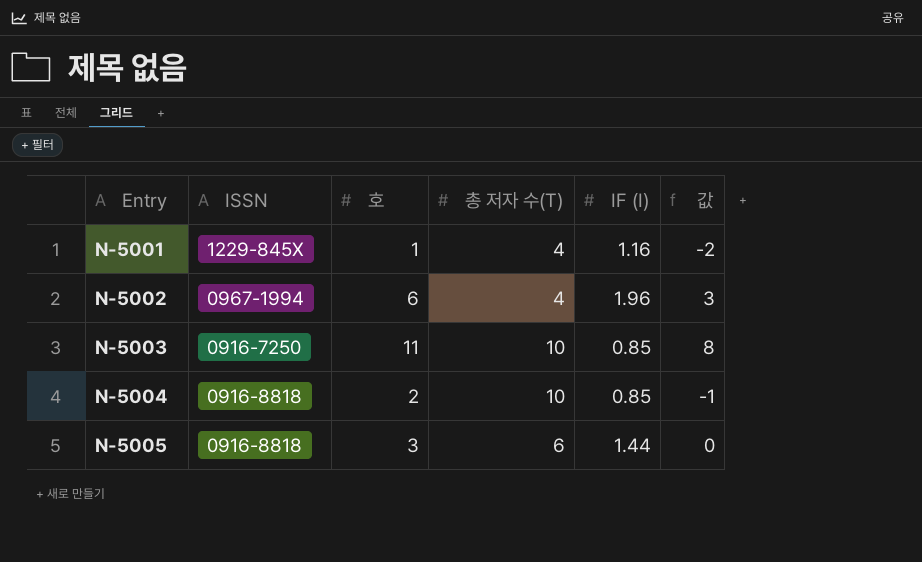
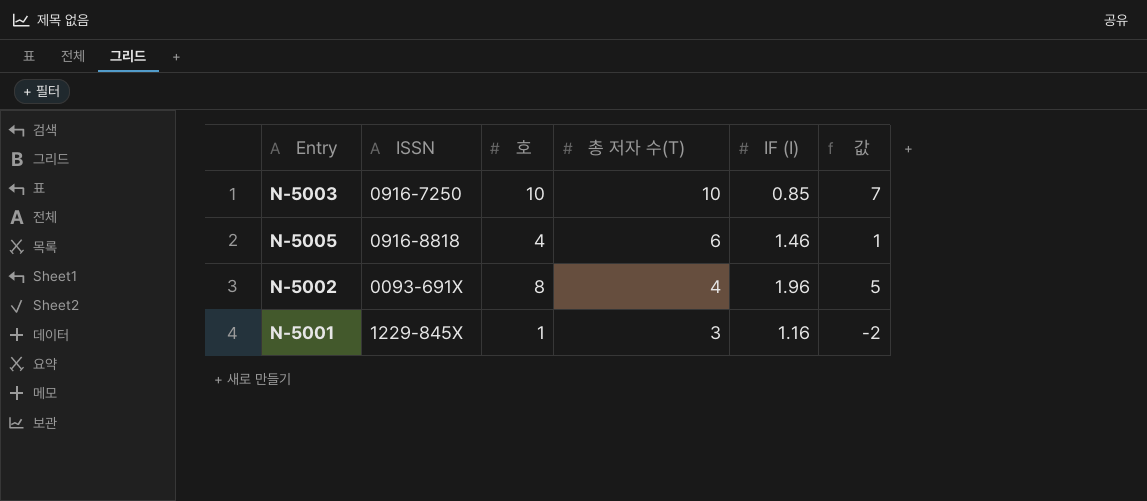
row order: Entry ascending -> 총 저자 수(T) descending
row N-5004: 0916-8818 | 2 | 10 | 0.85 | -1 -> none
N-5003 | 호: 11 -> 10
N-5003 | 값: 8 -> 7
N-5005 | 호: 3 -> 4
N-5005 | IF (I): 1.44 -> 1.46
N-5005 | 값: 0 -> 1
N-5002 | ISSN: 0967-1994 -> 0093-691X
N-5002 | 호: 6 -> 8
N-5002 | 값: 3 -> 5
N-5001 | 총 저자 수(T): 4 -> 3

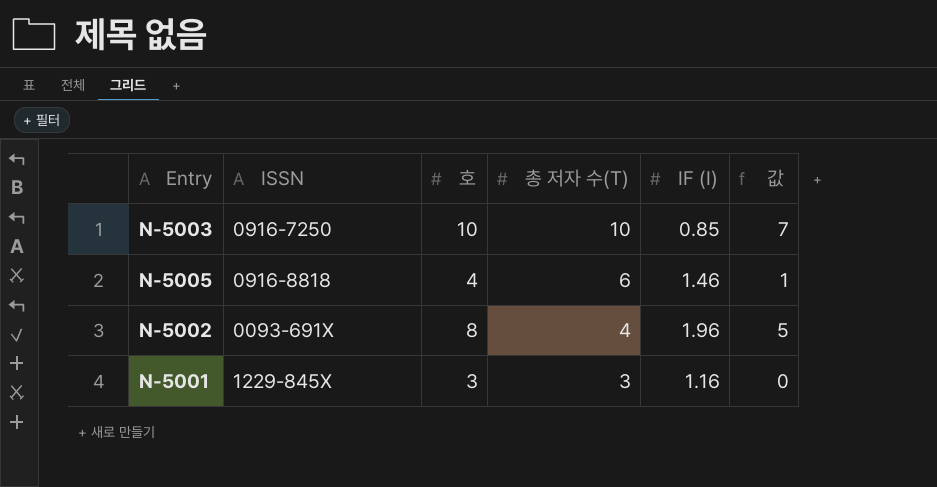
N-5001 | 호: 1 -> 3
N-5001 | 값: -2 -> 0

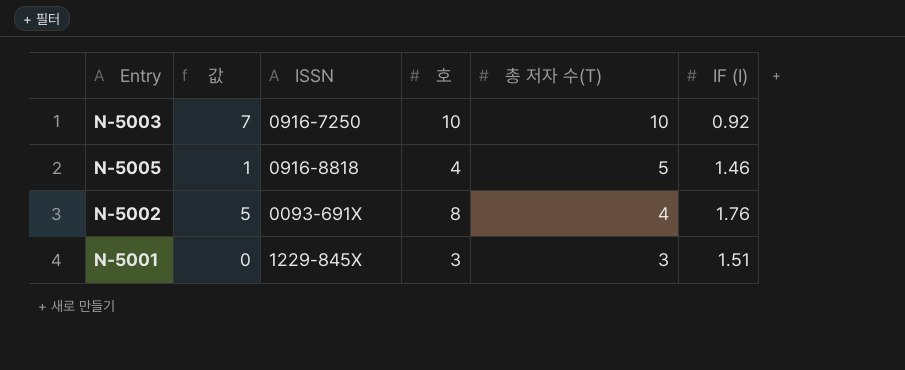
column 값 | position: 6 -> 2
N-5003 | IF (I): 0.85 -> 0.92
N-5005 | 총 저자 수(T): 6 -> 5
N-5002 | IF (I): 1.96 -> 1.76
N-5001 | IF (I): 1.16 -> 1.51

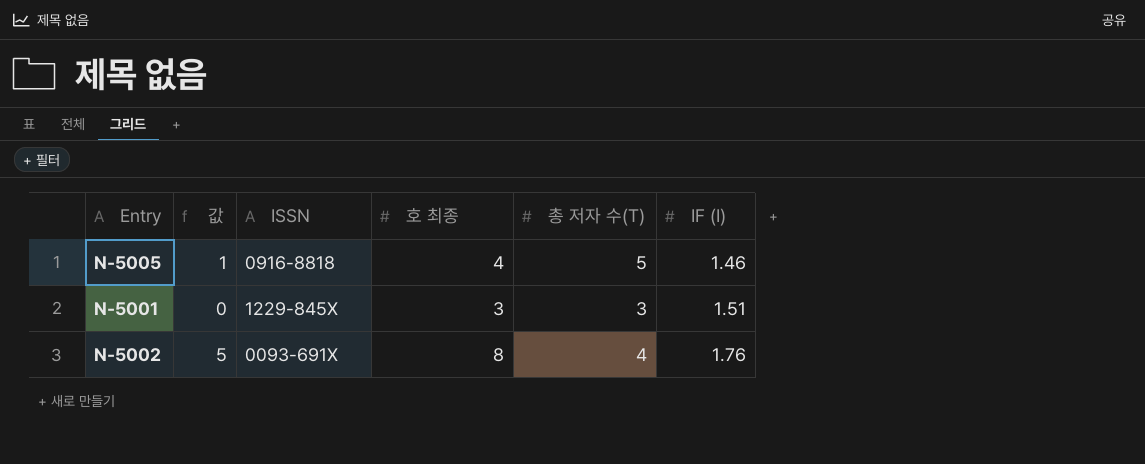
row order: 총 저자 수(T) descending -> IF (I) ascending
column name: 호 -> 호 최종
row N-5003: 7 | 0916-7250 | 10 | 10 | 0.92 -> none

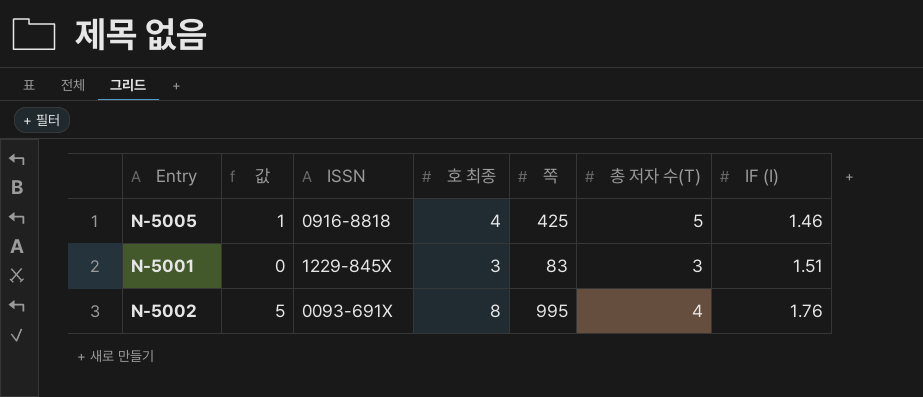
column 쪽 | position: none -> 5

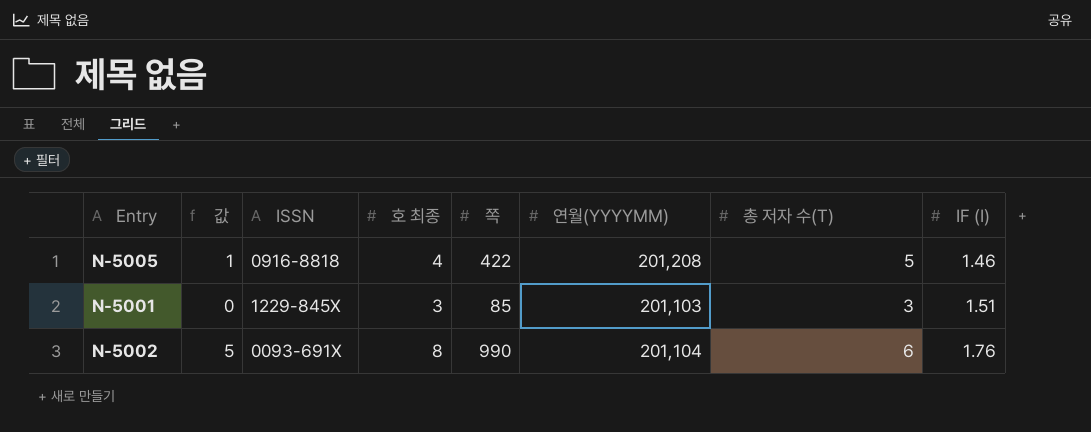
column 연월(YYYYMM) | position: none -> 6
N-5005 | 쪽: 425 -> 422
N-5001 | 쪽: 83 -> 85
N-5002 | 쪽: 995 -> 990
N-5002 | 총 저자 수(T): 4 -> 6

